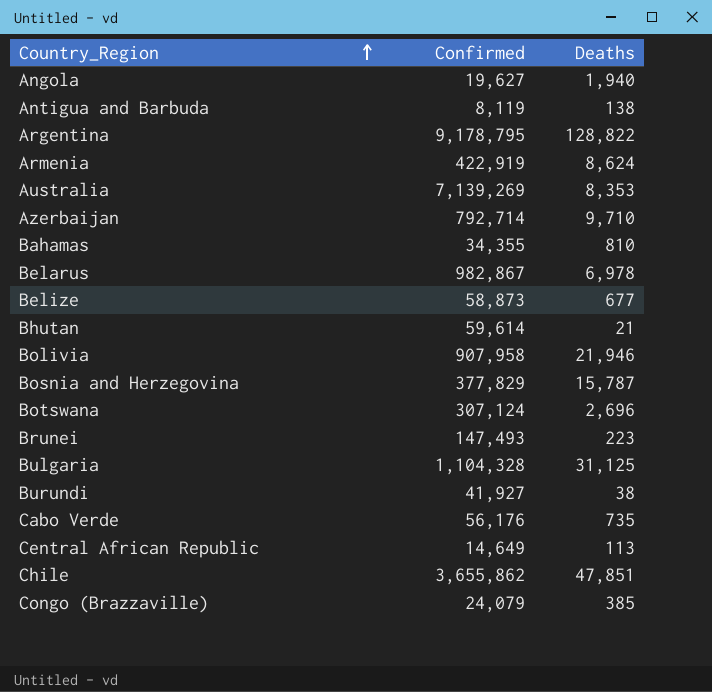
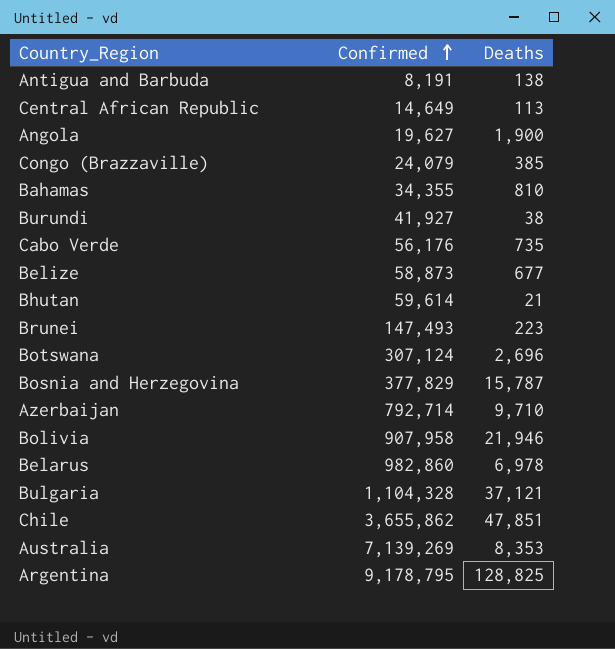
row order: Country_Region ascending -> Confirmed ascending
row Armenia: 422,919 | 8,624 -> none
Antigua and Barbuda | Confirmed: 8,119 -> 8,191
Angola | Deaths: 1,940 -> 1,900
Belarus | Confirmed: 982,867 -> 982,860
Bulgaria | Deaths: 31,125 -> 37,121
Argentina | Deaths: 128,822 -> 128,825

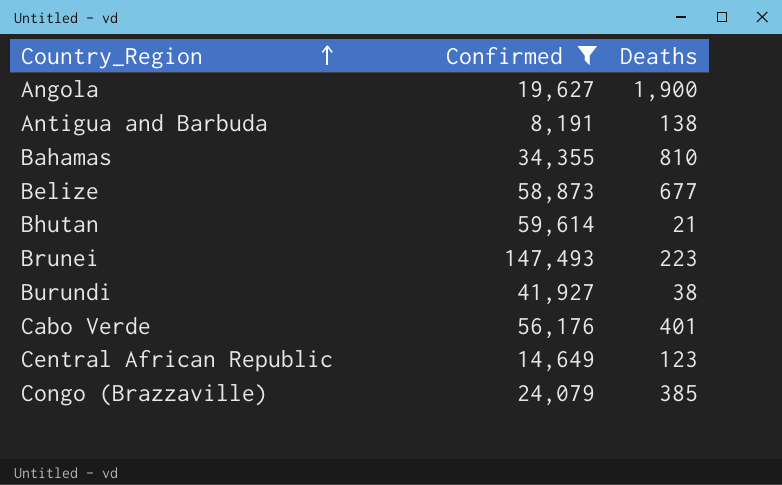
filter: none -> Confirmed <= 147,493
row order: Confirmed ascending -> Country_Region ascending
Cabo Verde | Deaths: 735 -> 401
Central African Republic | Deaths: 113 -> 123

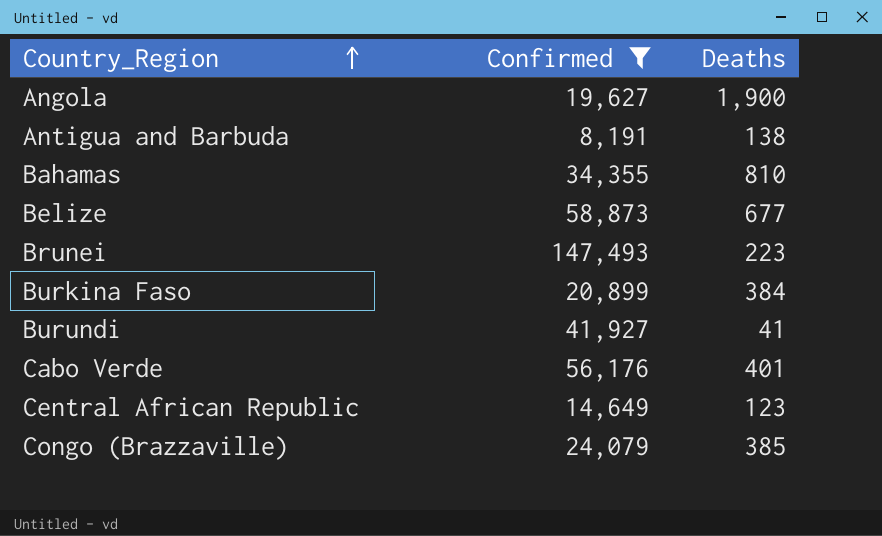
row Bhutan: 59,614 | 21 -> none
row Burkina Faso: none -> 20,899 | 384
Burundi | Deaths: 38 -> 41

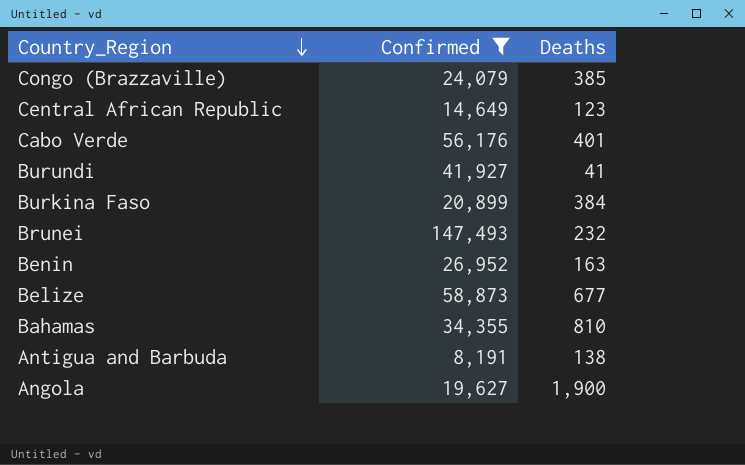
row order: Country_Region ascending -> Country_Region descending
Brunei | Deaths: 223 -> 232
row Benin: none -> 26,952 | 163

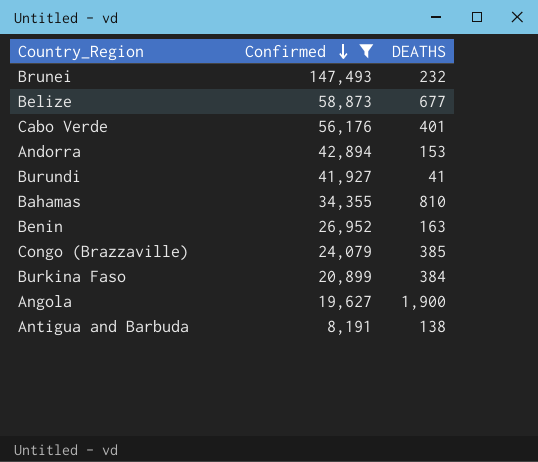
row order: Country_Region descending -> Confirmed descending
column name: Deaths -> DEATHS
row Central African Republic: 14,649 | 123 -> none
row Andorra: none -> 42,894 | 153

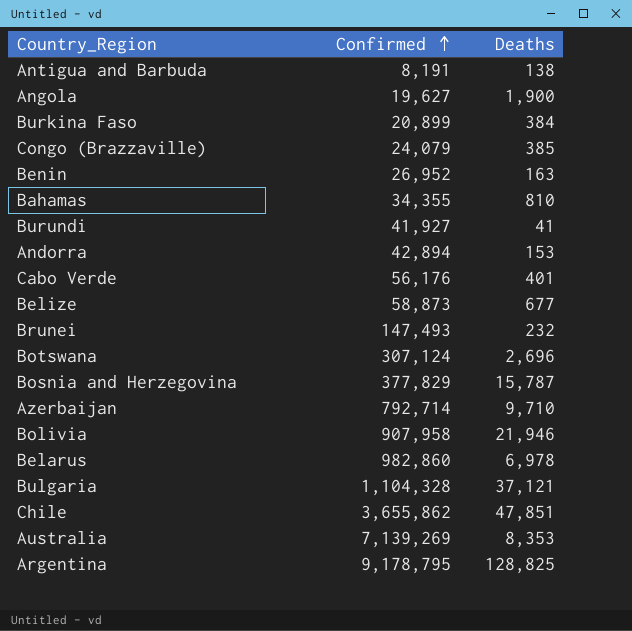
filter: Confirmed <= 147,493 -> none
row order: Confirmed descending -> Confirmed ascending
column name: DEATHS -> Deaths

